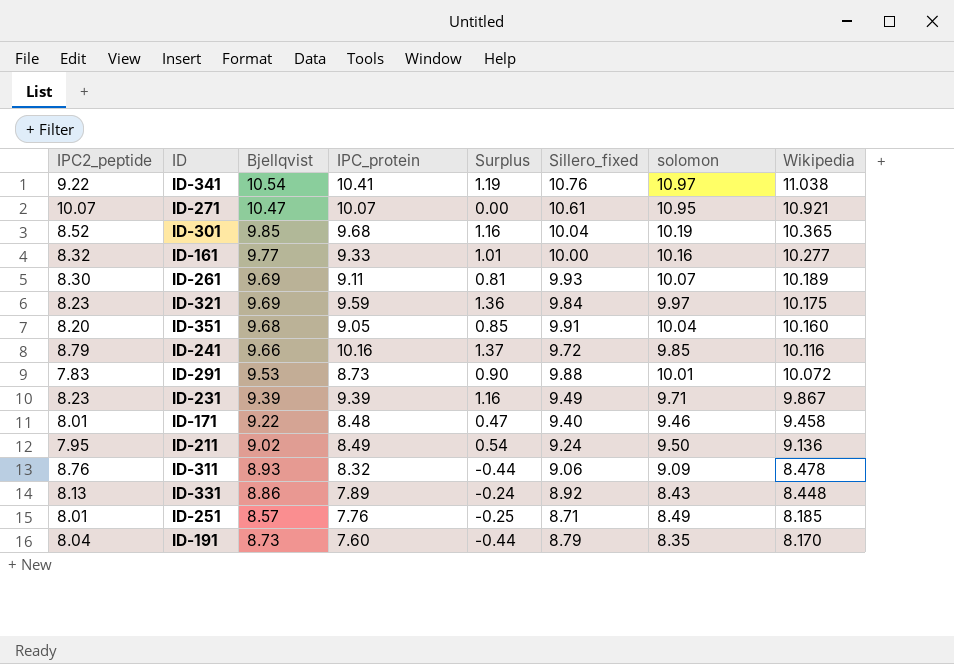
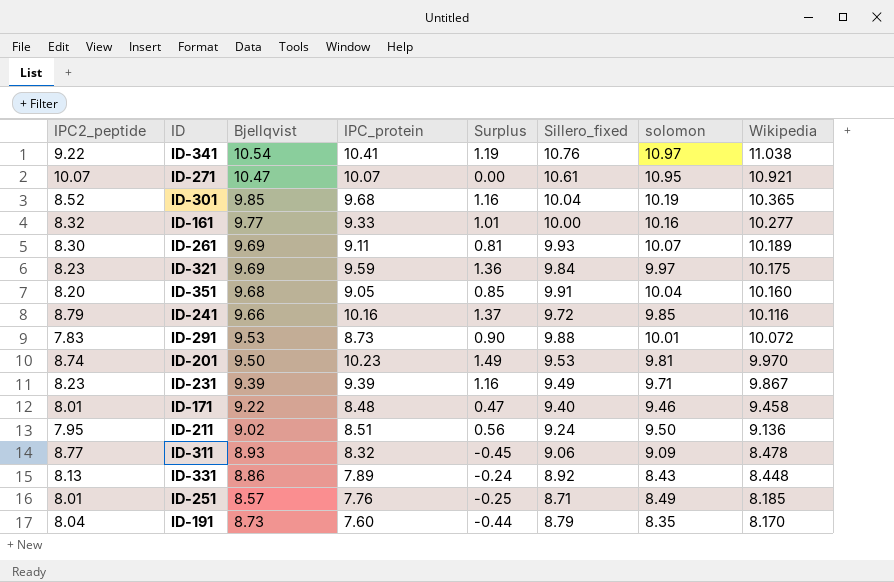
row ID-201: none -> 8.74 | 9.50 | 10.23 | 1.49 | 9.53 | 9.81 | 9.970
ID-211 | IPC_protein: 8.49 -> 8.51
ID-211 | Surplus: 0.54 -> 0.56
ID-311 | IPC2_peptide: 8.76 -> 8.77
ID-311 | Surplus: -0.44 -> -0.45

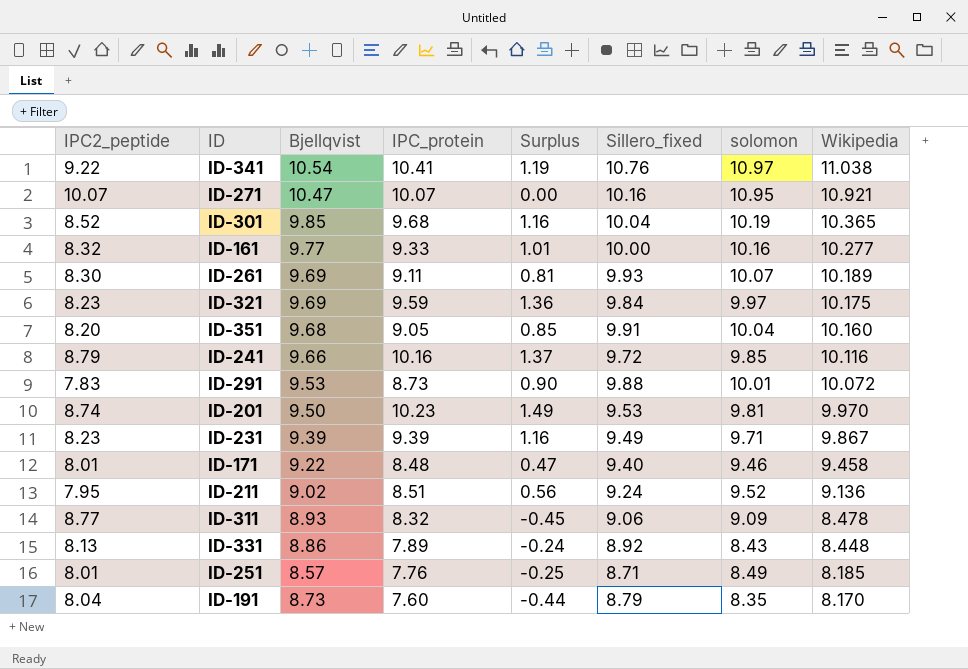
ID-271 | Sillero_fixed: 10.61 -> 10.16
ID-211 | solomon: 9.50 -> 9.52

